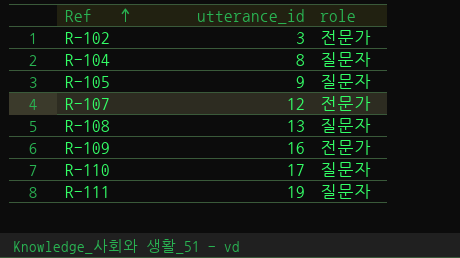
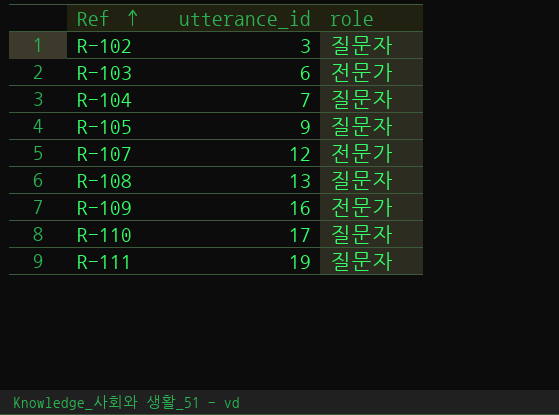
R-102 | role: 전문가 -> 질문자
row R-103: none -> 6 | 전문가
R-104 | utterance_id: 8 -> 7

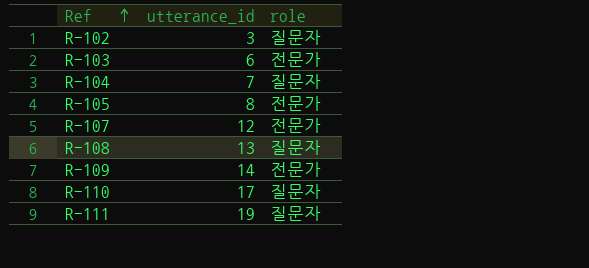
R-105 | utterance_id: 9 -> 8
R-105 | role: 질문자 -> 전문가
R-109 | utterance_id: 16 -> 14

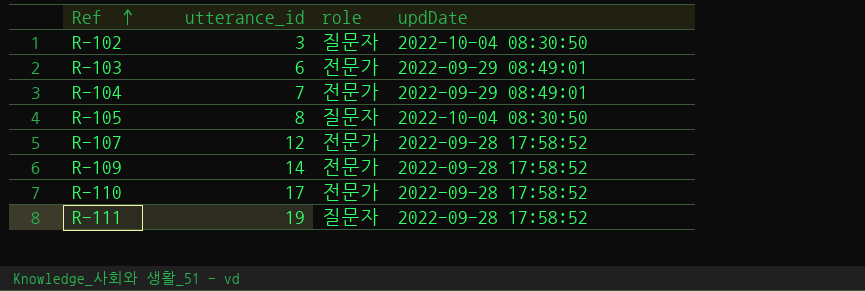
column updDate | position: none -> 4
row R-108: 13 | 질문자 -> none
R-104 | role: 질문자 -> 전문가
R-105 | role: 전문가 -> 질문자
R-110 | role: 질문자 -> 전문가

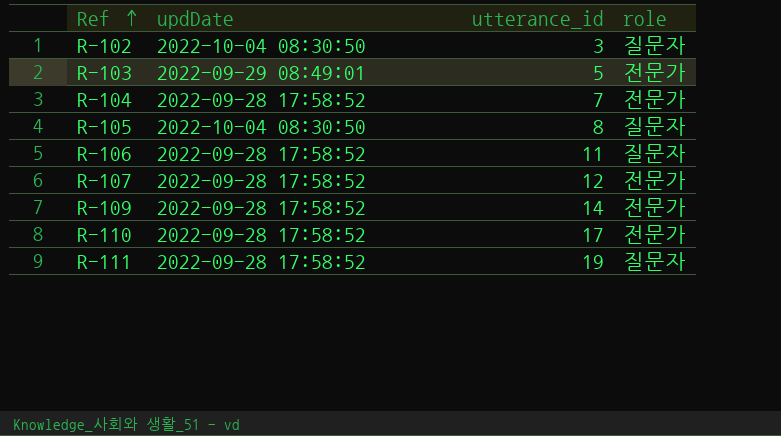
column updDate | position: 4 -> 2
R-103 | utterance_id: 6 -> 5
R-104 | updDate: 2022-09-29 08:49:01 -> 2022-09-28 17:58:52
row R-106: none -> 2022-09-28 17:58:52 | 11 | 질문자

